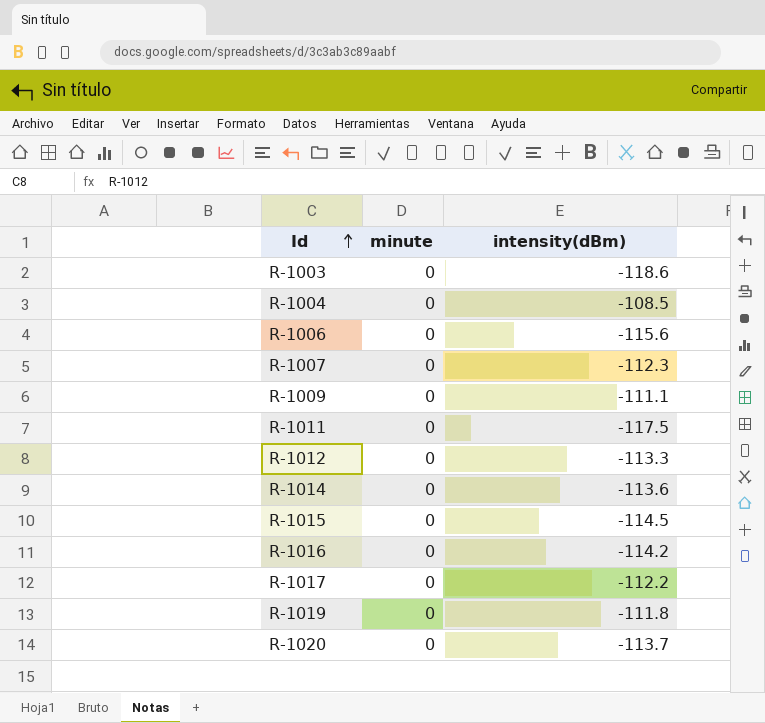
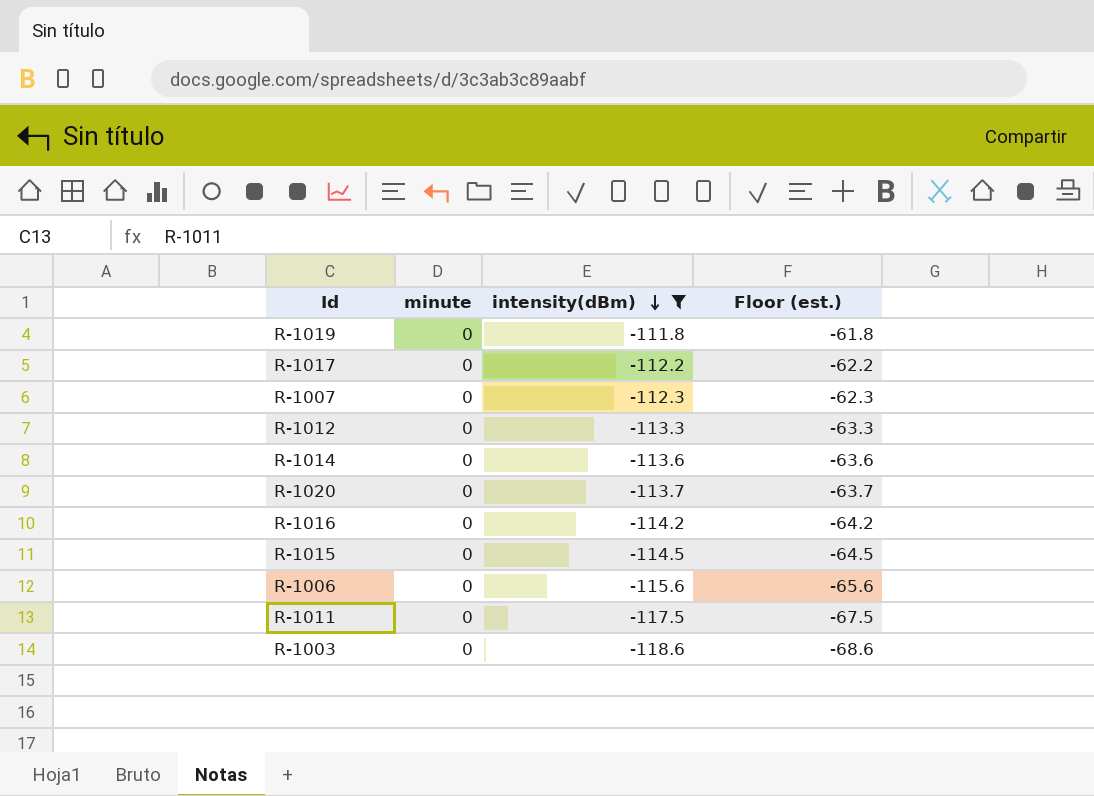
filter: none -> intensity(dBm) <= -111.8
row order: Id ascending -> intensity(dBm) descending
column Floor (est.) | formula: none -> [intensity(dBm)] + 50

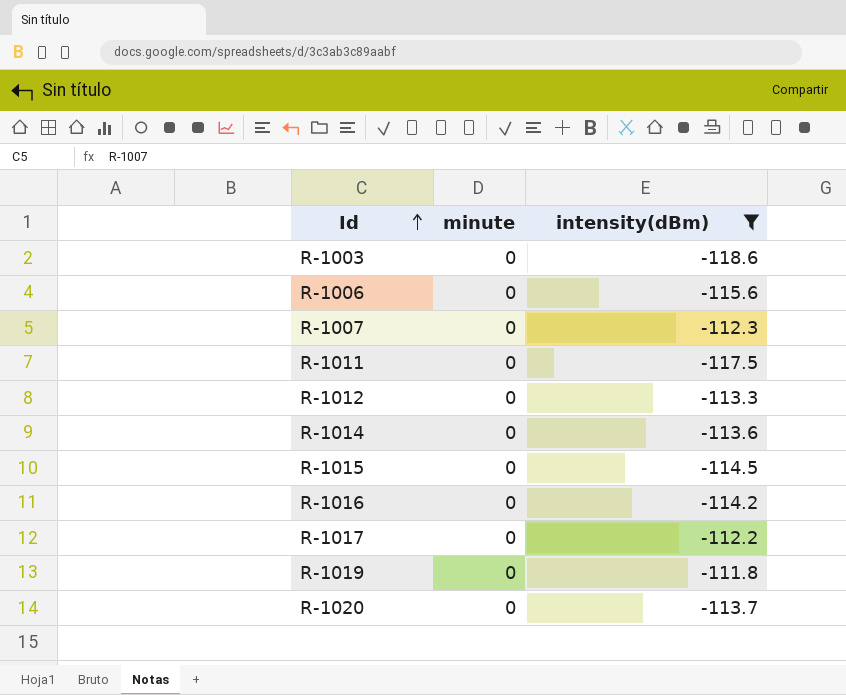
row order: intensity(dBm) descending -> Id ascending
column Floor (est.) | formula: [intensity(dBm)] + 50 -> none

